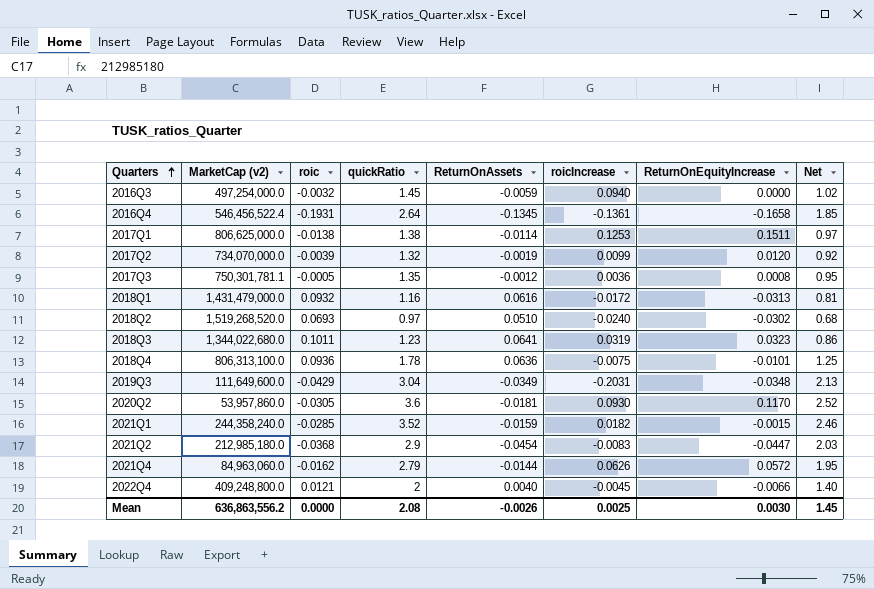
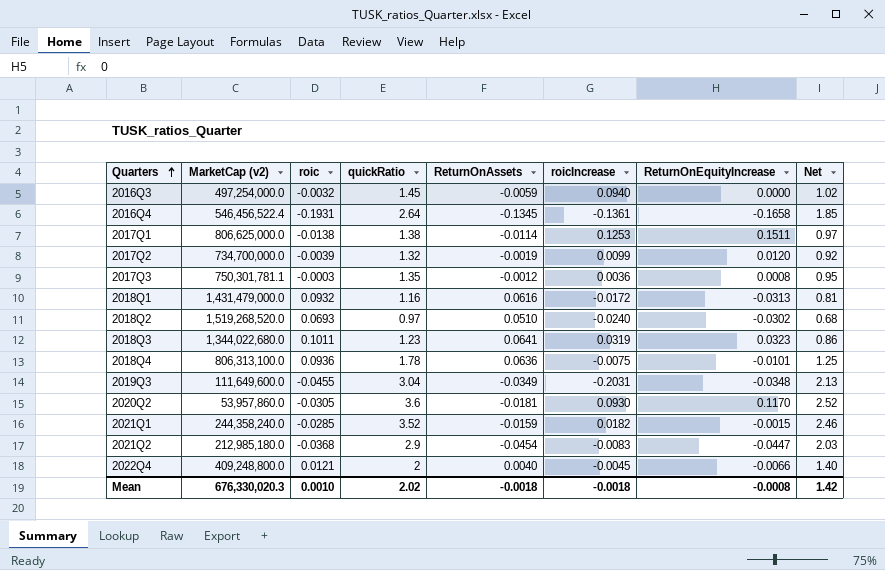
row 2021Q4: 84,963,060.0 | -0.0162 | 2.79 | -0.0144 | 0.0626 | 0.0572 | 1.95 -> none
2017Q2 | MarketCap (v2): 734,070,000.0 -> 734,700,000.0
2017Q3 | roic: -0.0005 -> -0.0003
2019Q3 | roic: -0.0429 -> -0.0455
Mean | MarketCap (v2): 636,863,556.2 -> 676,330,020.3
Mean | roic: 0.0000 -> 0.0010
Mean | quickRatio: 2.08 -> 2.02
Mean | ReturnOnAssets: -0.0026 -> -0.0018
Mean | roicIncrease: 0.0025 -> -0.0018
Mean | ReturnOnEquityIncrease: 0.0030 -> -0.0008
Mean | Net: 1.45 -> 1.42

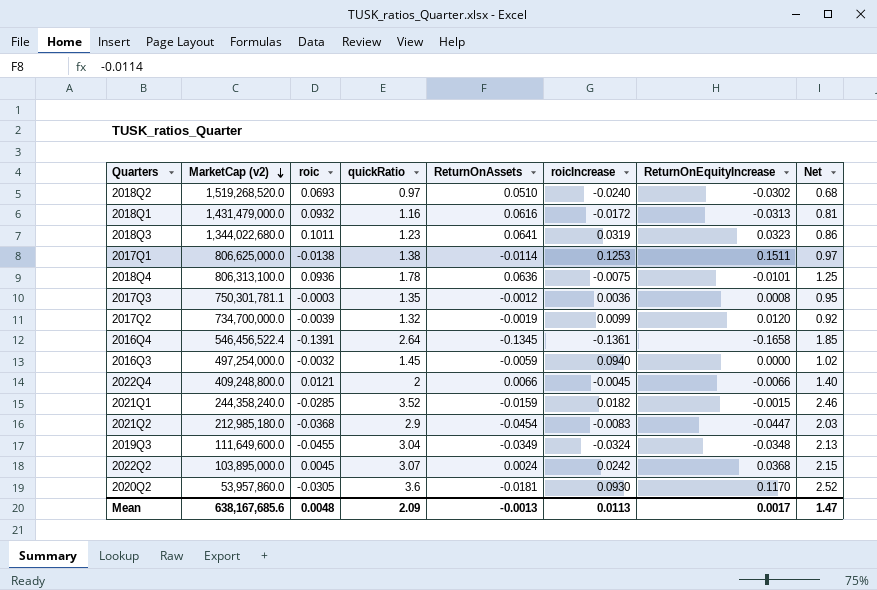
row order: Quarters ascending -> MarketCap (v2) descending
2016Q4 | roic: -0.1931 -> -0.1391
2022Q4 | ReturnOnAssets: 0.0040 -> 0.0066
2019Q3 | roicIncrease: -0.2031 -> -0.0324
row 2022Q2: none -> 103,895,000.0 | 0.0045 | 3.07 | 0.0024 | 0.0242 | 0.0368 | 2.15
Mean | MarketCap (v2): 676,330,020.3 -> 638,167,685.6
Mean | roic: 0.0010 -> 0.0048
Mean | quickRatio: 2.02 -> 2.09
Mean | ReturnOnAssets: -0.0018 -> -0.0013
Mean | roicIncrease: -0.0018 -> 0.0113
Mean | ReturnOnEquityIncrease: -0.0008 -> 0.0017
Mean | Net: 1.42 -> 1.47

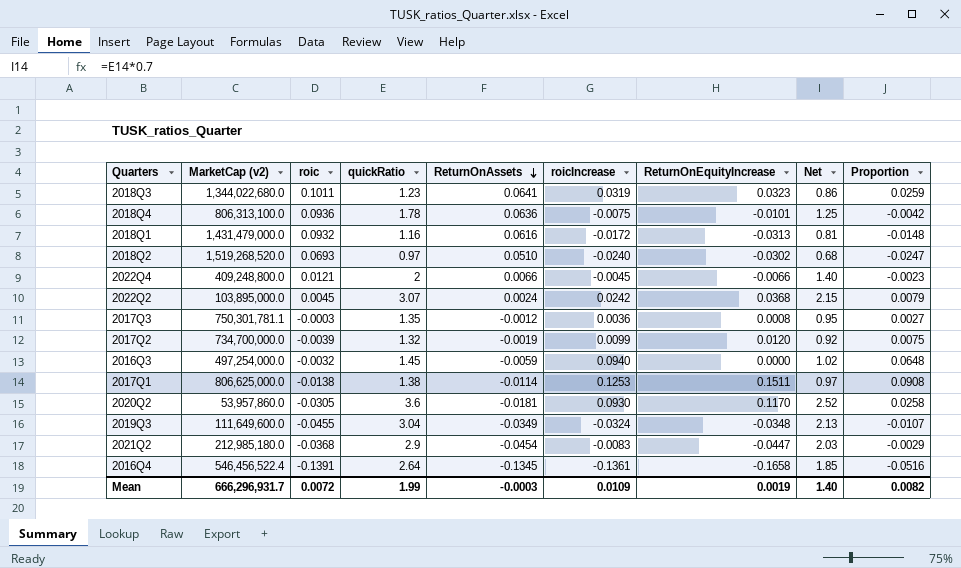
row order: MarketCap (v2) descending -> ReturnOnAssets descending
column Proportion | formula: none -> [roicIncrease] / [quickRatio]
row 2021Q1: 244,358,240.0 | -0.0285 | 3.52 | -0.0159 | 0.0182 | -0.0015 | 2.46 -> none
Mean | MarketCap (v2): 638,167,685.6 -> 666,296,931.7
Mean | roic: 0.0048 -> 0.0072
Mean | quickRatio: 2.09 -> 1.99
Mean | ReturnOnAssets: -0.0013 -> -0.0003
Mean | roicIncrease: 0.0113 -> 0.0109
Mean | ReturnOnEquityIncrease: 0.0017 -> 0.0019
Mean | Net: 1.47 -> 1.40

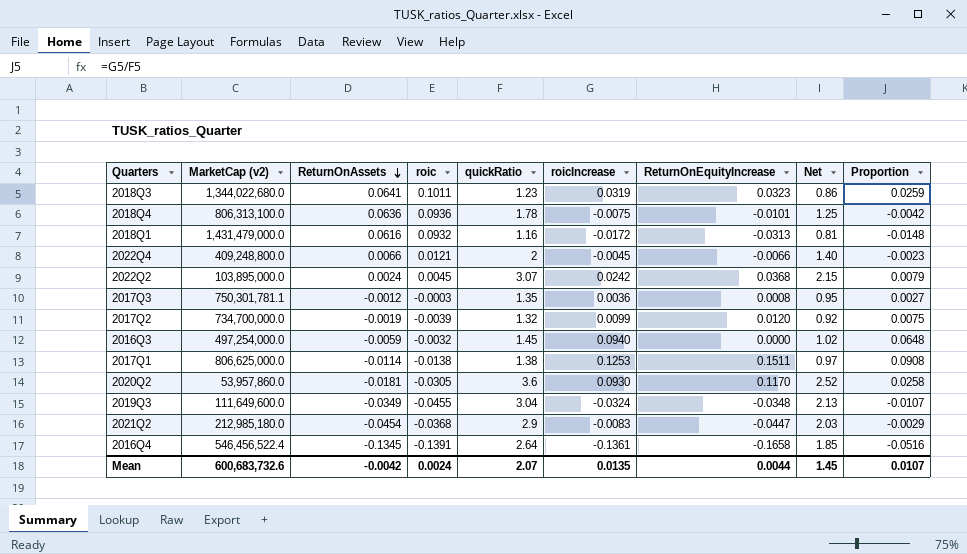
column ReturnOnAssets | position: 5 -> 3
row 2018Q2: 1,519,268,520.0 | 0.0693 | 0.97 | 0.0510 | -0.0240 | -0.0302 | 0.68 | -0.0247 -> none
Mean | MarketCap (v2): 666,296,931.7 -> 600,683,732.6
Mean | ReturnOnAssets: -0.0003 -> -0.0042
Mean | roic: 0.0072 -> 0.0024
Mean | quickRatio: 1.99 -> 2.07
Mean | roicIncrease: 0.0109 -> 0.0135
Mean | ReturnOnEquityIncrease: 0.0019 -> 0.0044
Mean | Net: 1.40 -> 1.45
Mean | Proportion: 0.0082 -> 0.0107

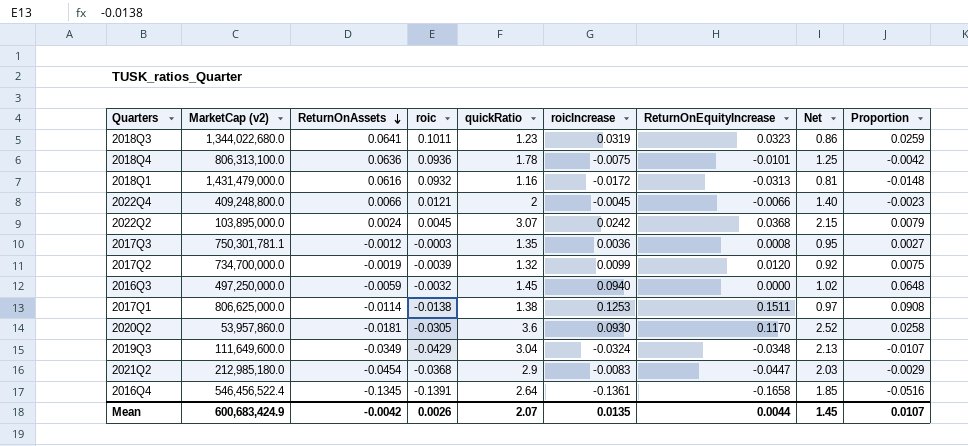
2016Q3 | MarketCap (v2): 497,254,000.0 -> 497,250,000.0
2019Q3 | roic: -0.0455 -> -0.0429
Mean | MarketCap (v2): 600,683,732.6 -> 600,683,424.9
Mean | roic: 0.0024 -> 0.0026

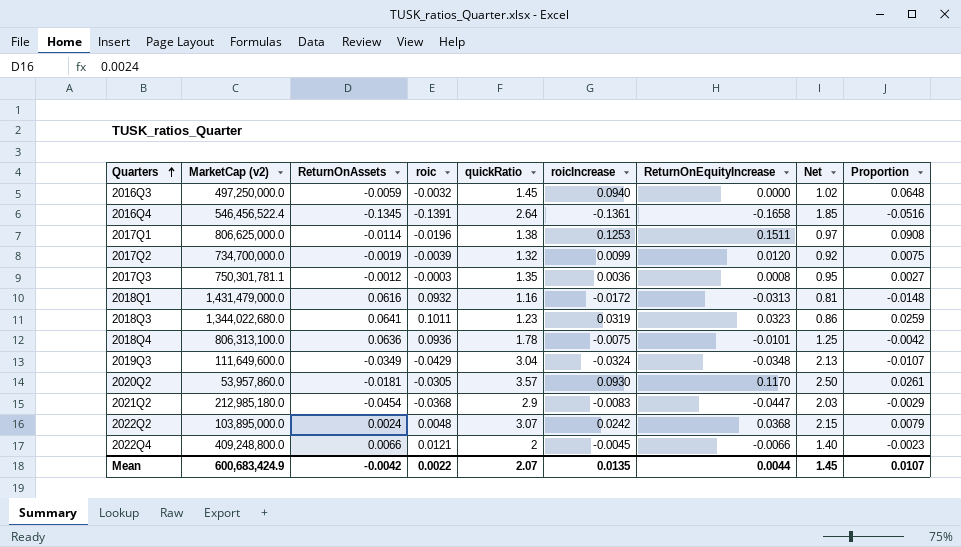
row order: ReturnOnAssets descending -> Quarters ascending
2017Q1 | roic: -0.0138 -> -0.0196
2020Q2 | quickRatio: 3.6 -> 3.57
2020Q2 | Net: 2.52 -> 2.50
2020Q2 | Proportion: 0.0258 -> 0.0261
2022Q2 | roic: 0.0045 -> 0.0048
Mean | roic: 0.0026 -> 0.0022

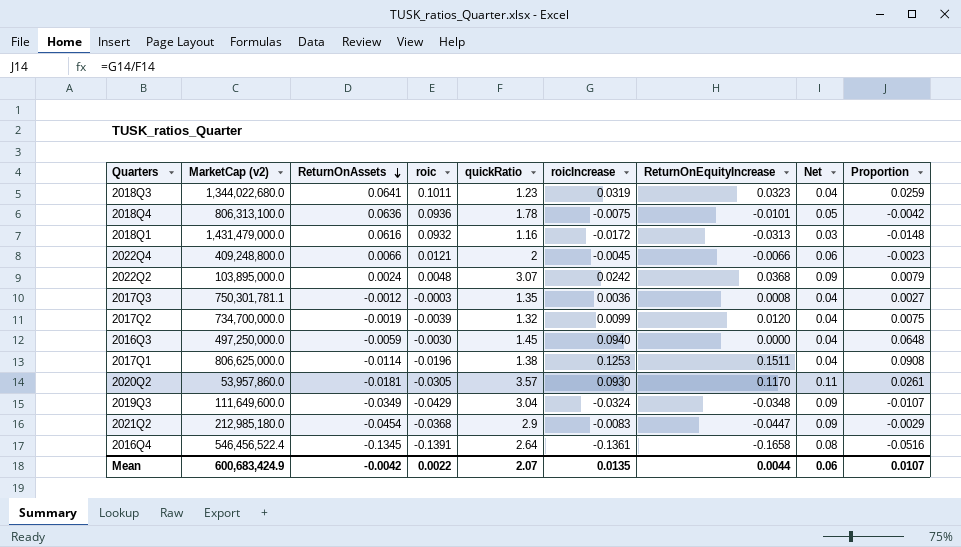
row order: Quarters ascending -> ReturnOnAssets descending
column Net | formula: [quickRatio] * 0.7 -> [quickRatio] * 0.03
2016Q3 | roic: -0.0032 -> -0.0030
Mean | Net: 1.45 -> 0.06

